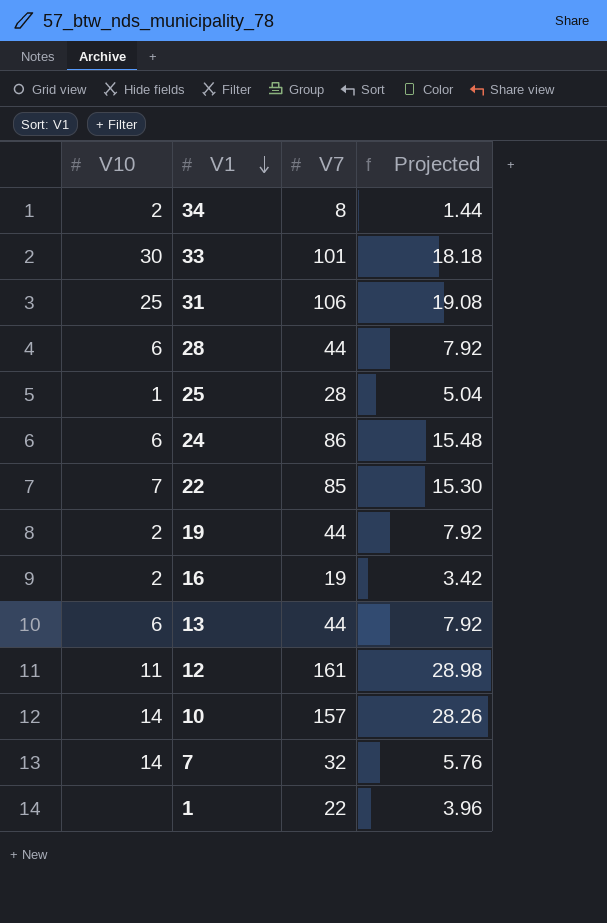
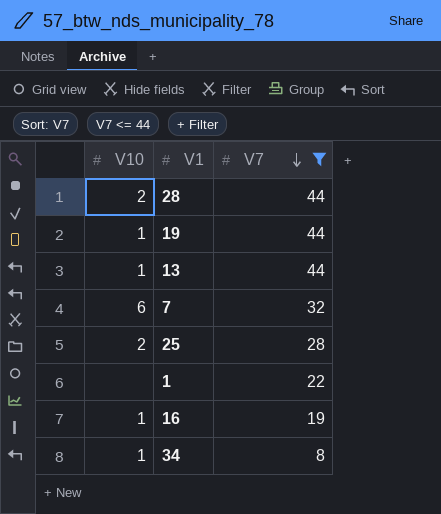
filter: none -> V7 <= 44
row order: V1 descending -> V7 descending
column Projected | formula: [V7] * 0.18 -> none
28 | V10: 6 -> 2
19 | V10: 2 -> 1
13 | V10: 6 -> 1
7 | V10: 14 -> 6
25 | V10: 1 -> 2
16 | V10: 2 -> 1
34 | V10: 2 -> 1

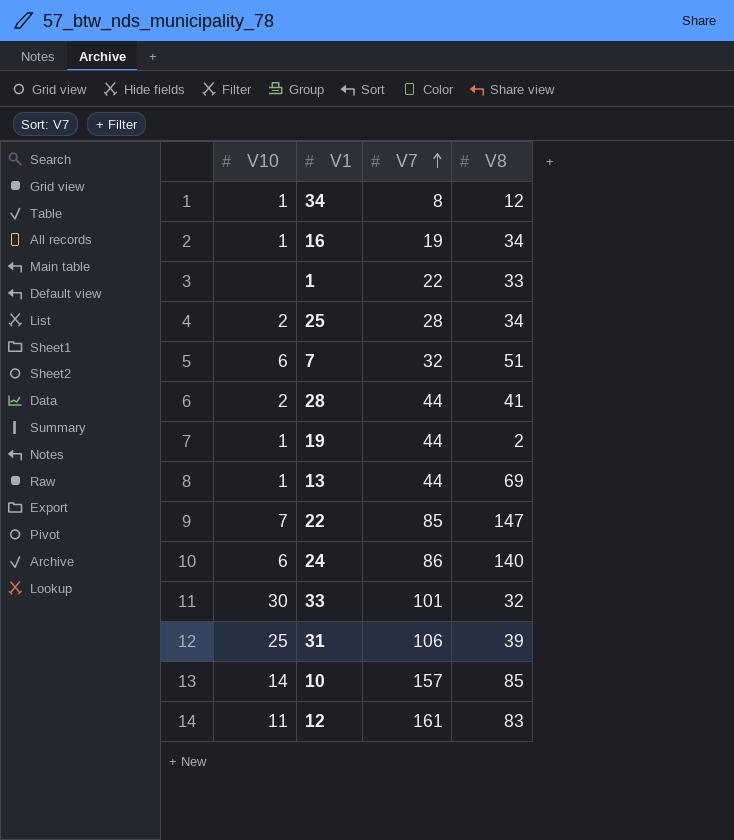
filter: V7 <= 44 -> none
row order: V7 descending -> V7 ascending
column V8 | position: none -> 4

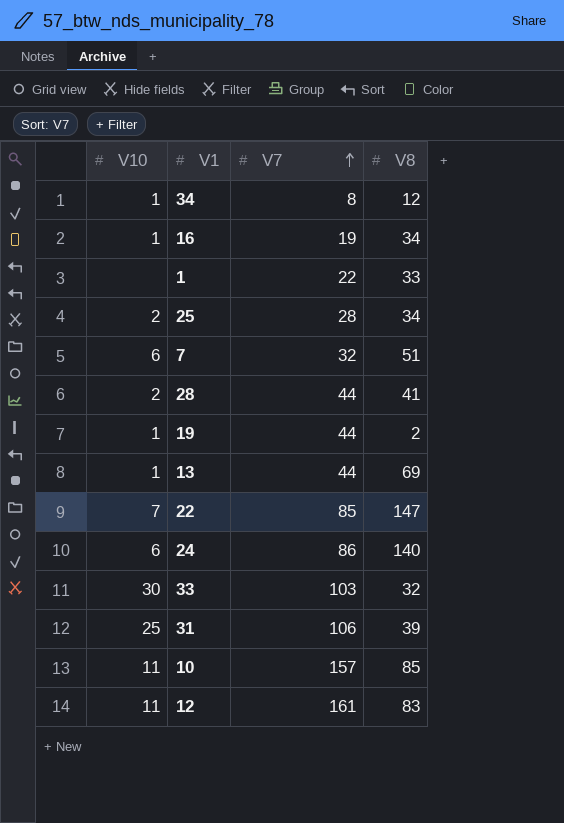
33 | V7: 101 -> 103
10 | V10: 14 -> 11

